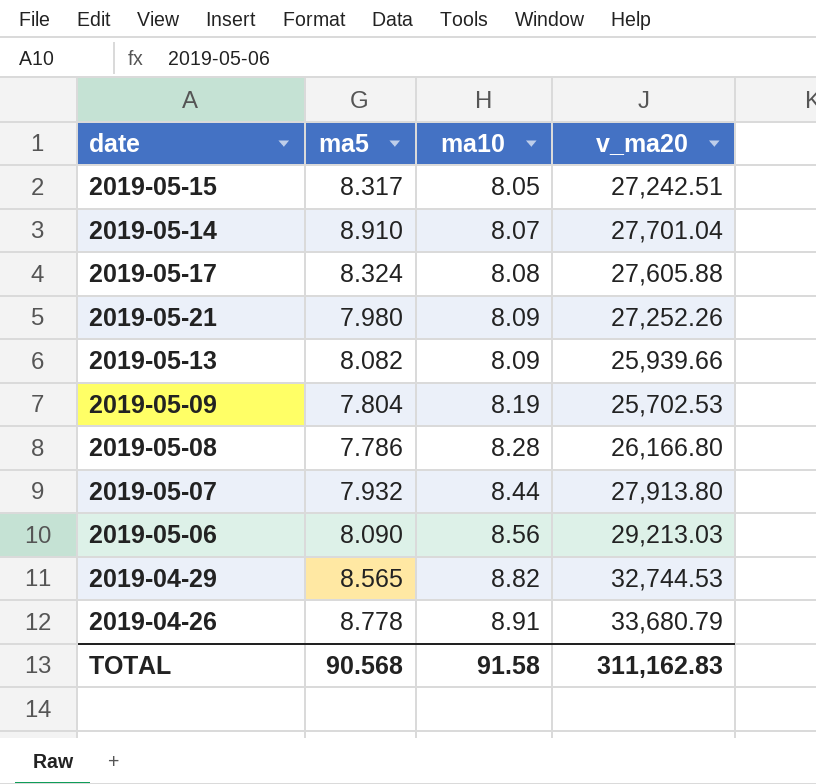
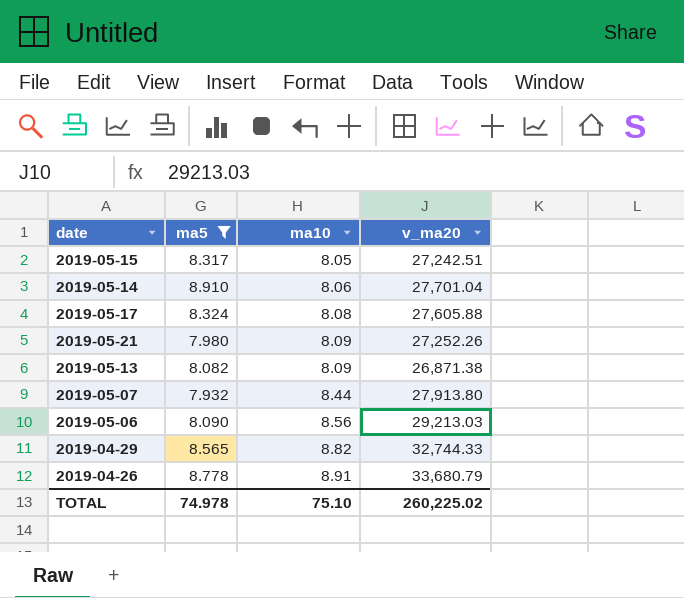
filter: none -> ma5 >= 7.932
2019-05-14 | ma10: 8.07 -> 8.06
2019-05-13 | v_ma20: 25,939.66 -> 26,871.38
2019-04-29 | v_ma20: 32,744.53 -> 32,744.33
TOTAL | ma5: 90.568 -> 74.978
TOTAL | ma10: 91.58 -> 75.10
TOTAL | v_ma20: 311,162.83 -> 260,225.02

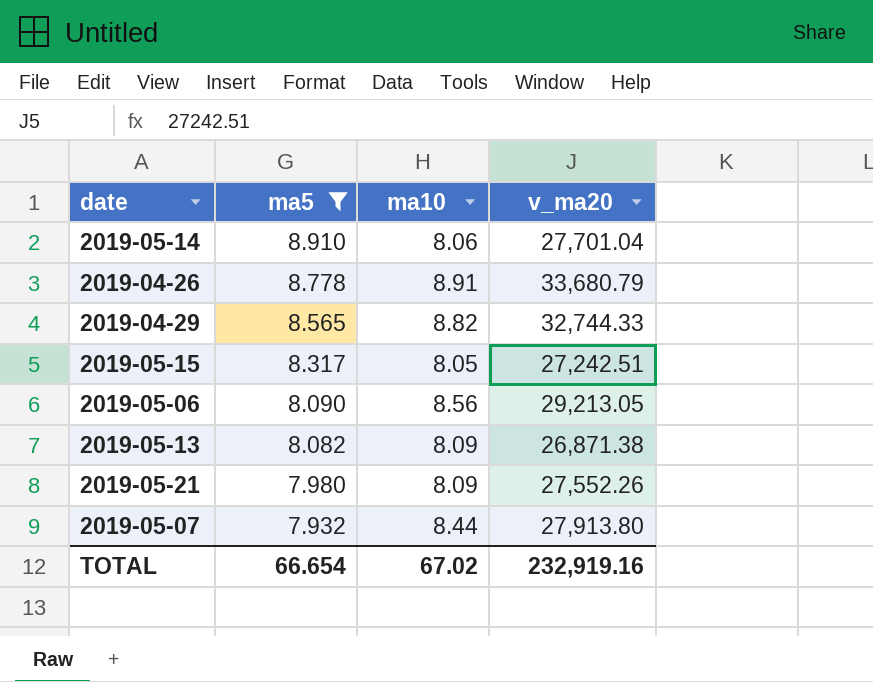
row order: ma10 ascending -> ma5 descending
row 2019-05-17: 8.324 | 8.08 | 27,605.88 -> none
2019-05-06 | v_ma20: 29,213.03 -> 29,213.05
2019-05-21 | v_ma20: 27,252.26 -> 27,552.26
TOTAL | ma5: 74.978 -> 66.654
TOTAL | ma10: 75.10 -> 67.02
TOTAL | v_ma20: 260,225.02 -> 232,919.16

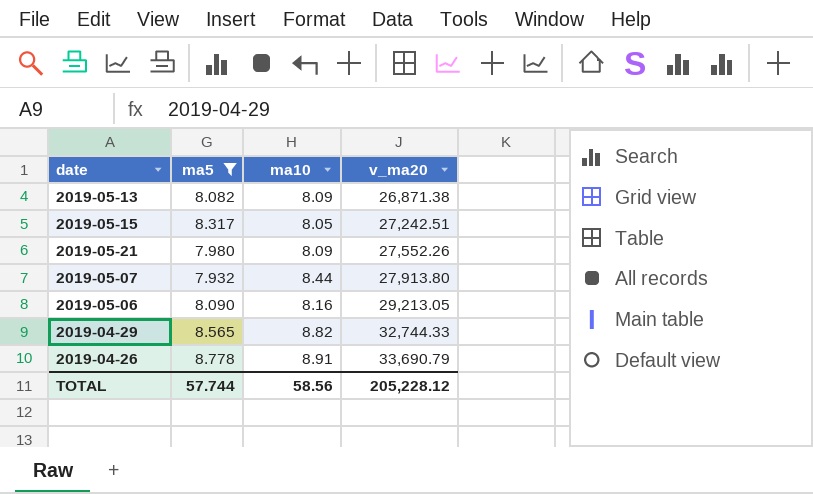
row order: ma5 descending -> v_ma20 ascending
row 2019-05-14: 8.910 | 8.06 | 27,701.04 -> none
2019-05-06 | ma10: 8.56 -> 8.16
2019-04-26 | v_ma20: 33,680.79 -> 33,690.79
TOTAL | ma5: 66.654 -> 57.744
TOTAL | ma10: 67.02 -> 58.56
TOTAL | v_ma20: 232,919.16 -> 205,228.12

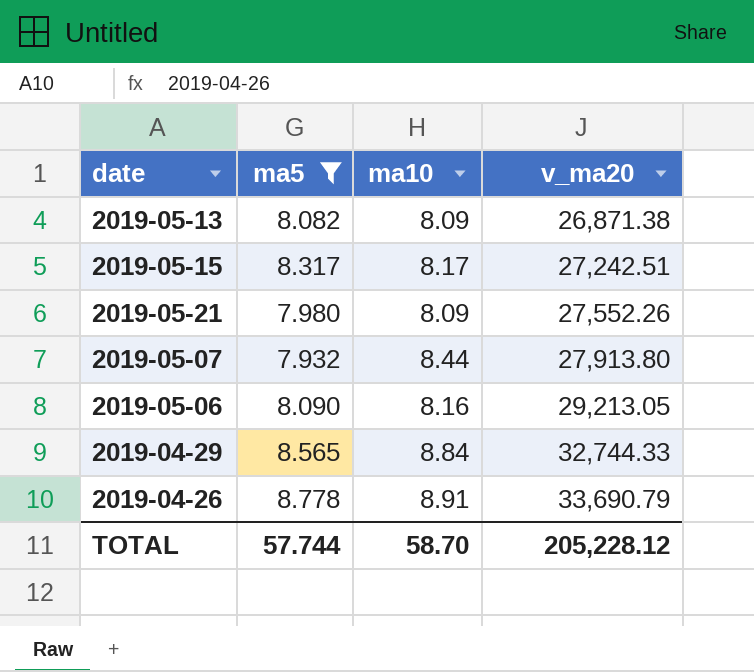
2019-05-15 | ma10: 8.05 -> 8.17
2019-04-29 | ma10: 8.82 -> 8.84
TOTAL | ma10: 58.56 -> 58.70

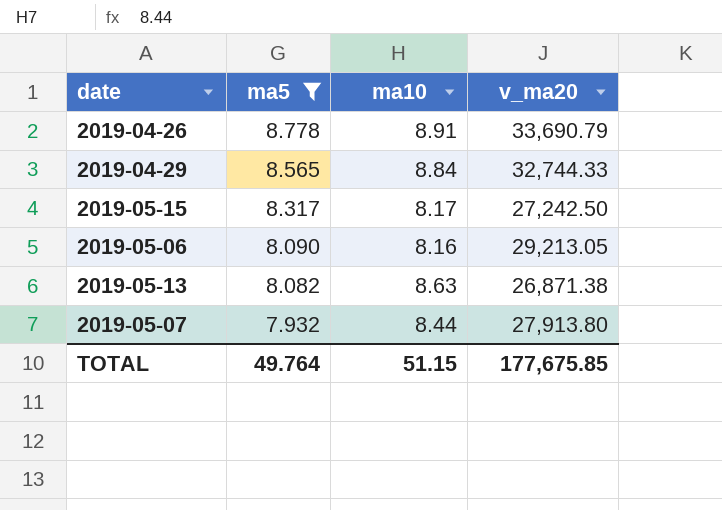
row order: v_ma20 ascending -> ma5 descending
row 2019-05-21: 7.980 | 8.09 | 27,552.26 -> none
2019-05-15 | v_ma20: 27,242.51 -> 27,242.50
2019-05-13 | ma10: 8.09 -> 8.63
TOTAL | ma5: 57.744 -> 49.764
TOTAL | ma10: 58.70 -> 51.15
TOTAL | v_ma20: 205,228.12 -> 177,675.85

